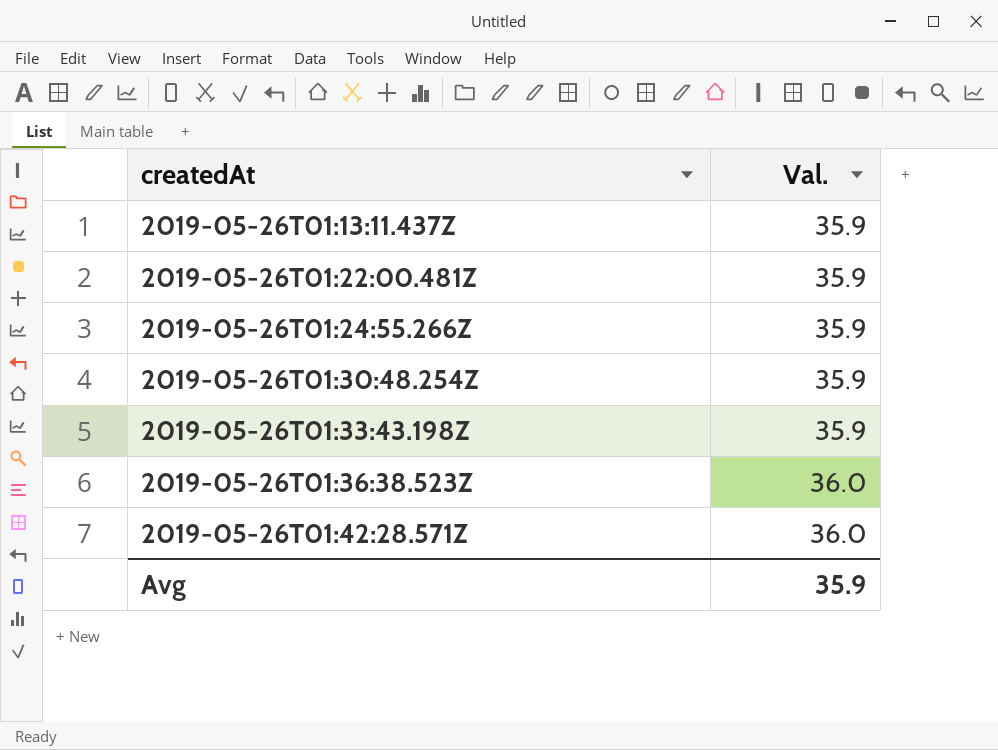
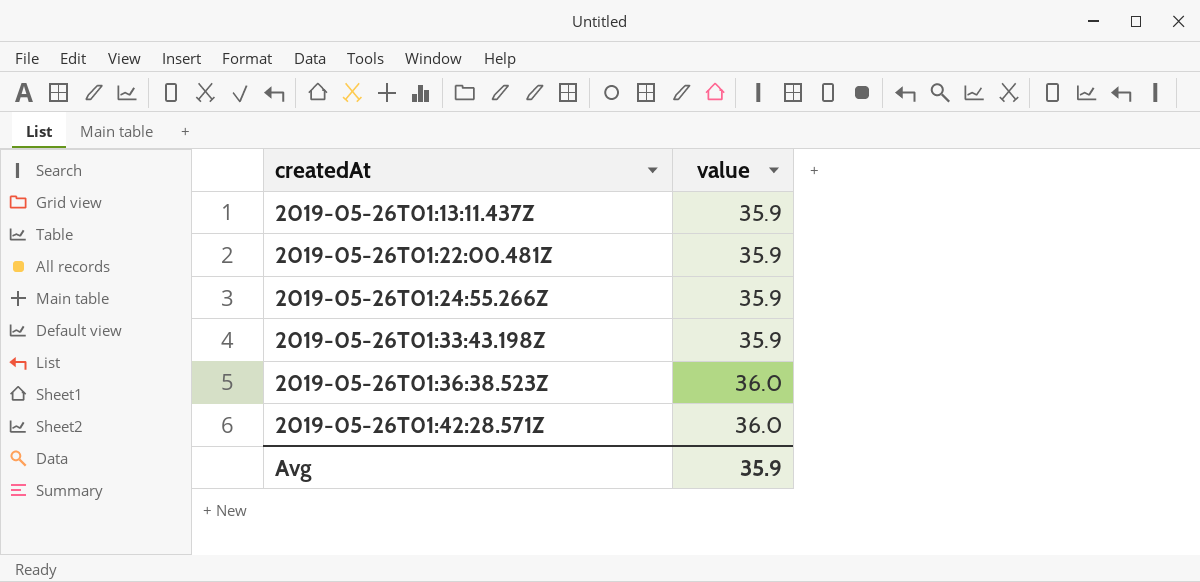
column name: Val. -> value
row 2019-05-26T01:30:48.254Z: 35.9 -> none

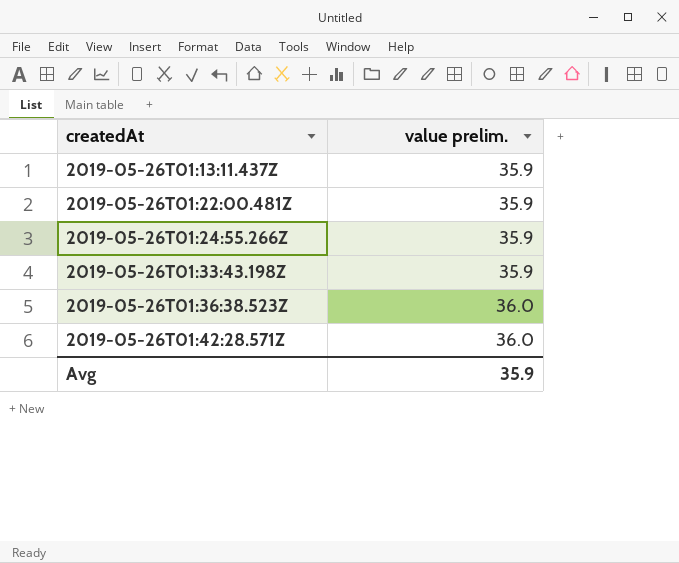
column name: value -> value prelim.

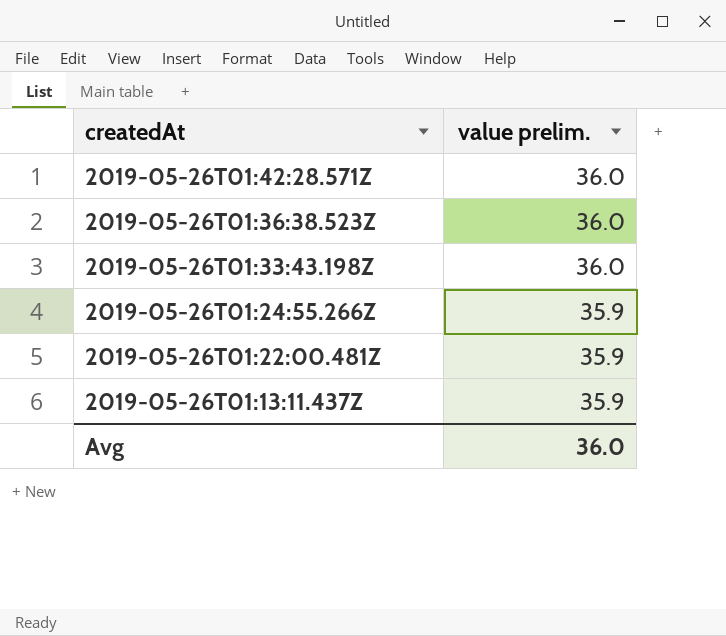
row order: createdAt ascending -> createdAt descending
2019-05-26T01:33:43.198Z | value prelim.: 35.9 -> 36.0
Avg | value prelim.: 35.9 -> 36.0

